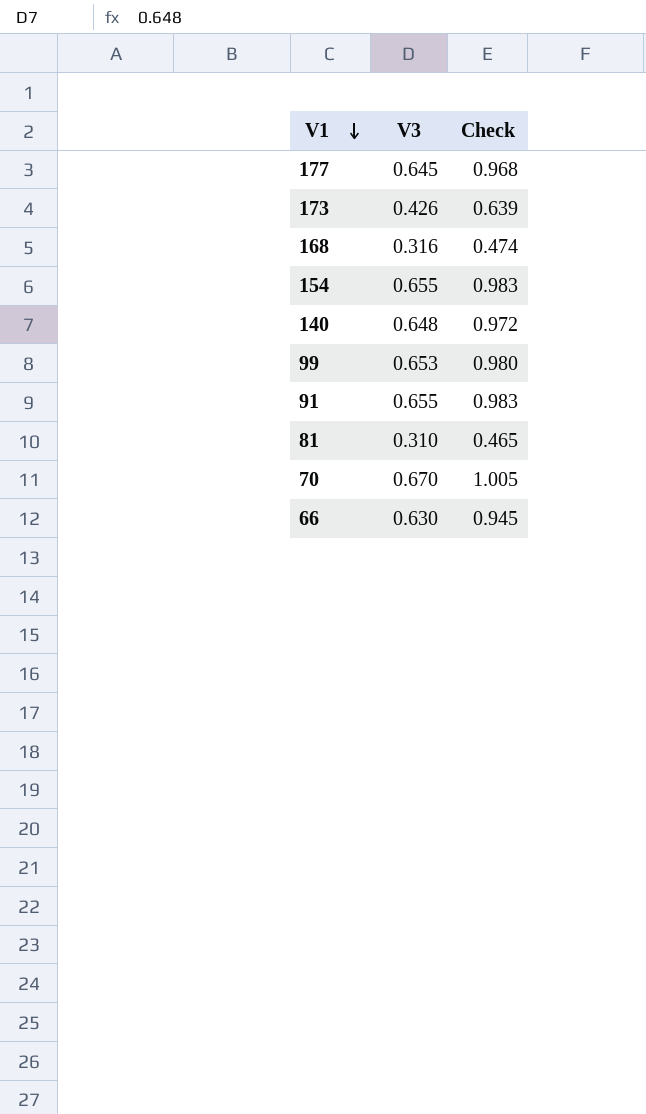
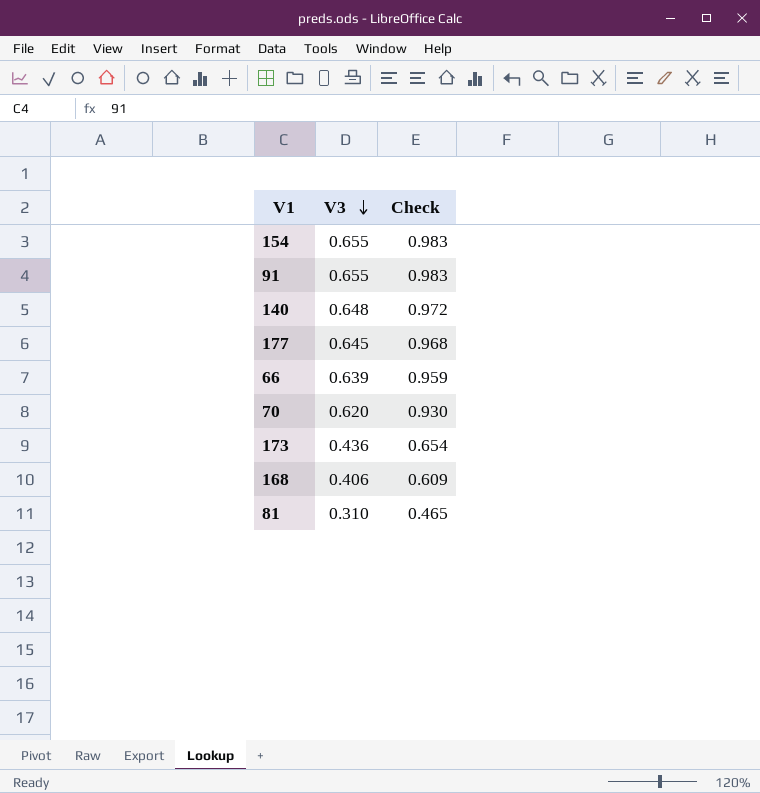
row order: V1 descending -> V3 descending
row 99: 0.653 | 0.980 -> none
66 | V3: 0.630 -> 0.639
66 | Check: 0.945 -> 0.959
70 | V3: 0.670 -> 0.620
70 | Check: 1.005 -> 0.930
173 | V3: 0.426 -> 0.436
173 | Check: 0.639 -> 0.654
168 | V3: 0.316 -> 0.406
168 | Check: 0.474 -> 0.609

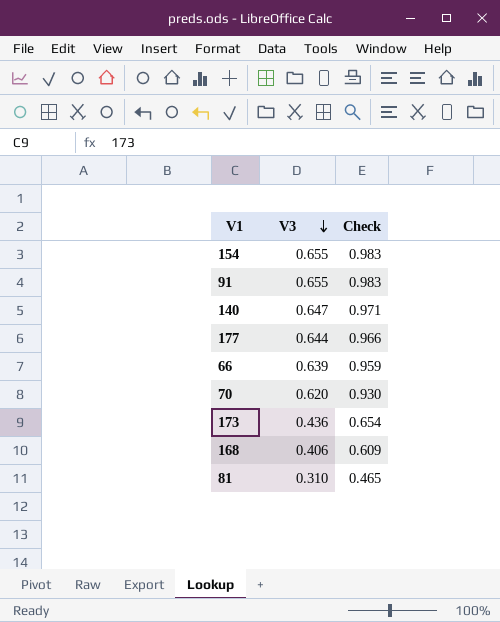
140 | V3: 0.648 -> 0.647
140 | Check: 0.972 -> 0.971
177 | V3: 0.645 -> 0.644
177 | Check: 0.968 -> 0.966

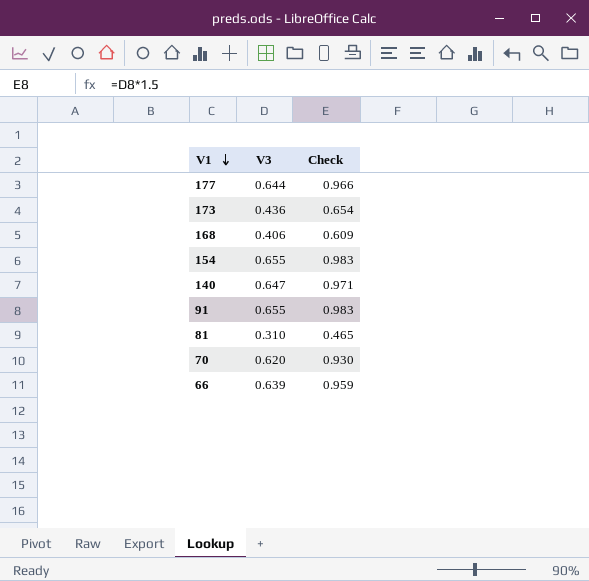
row order: V3 descending -> V1 descending

